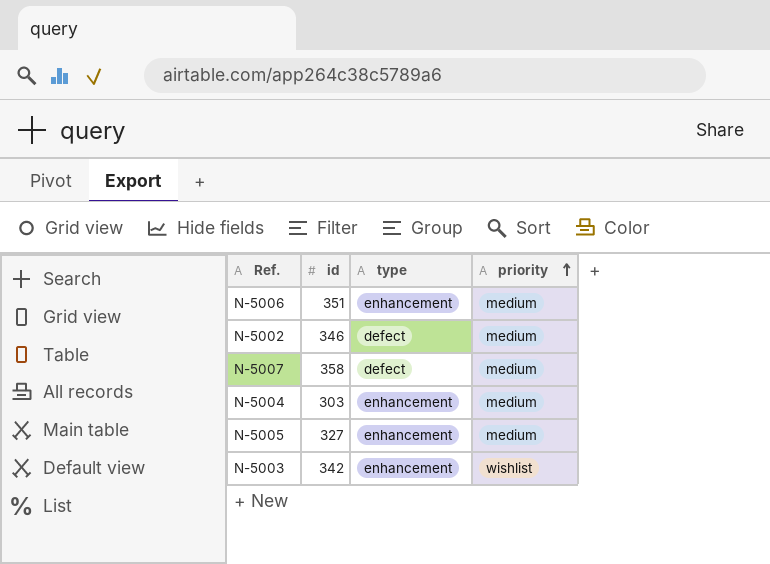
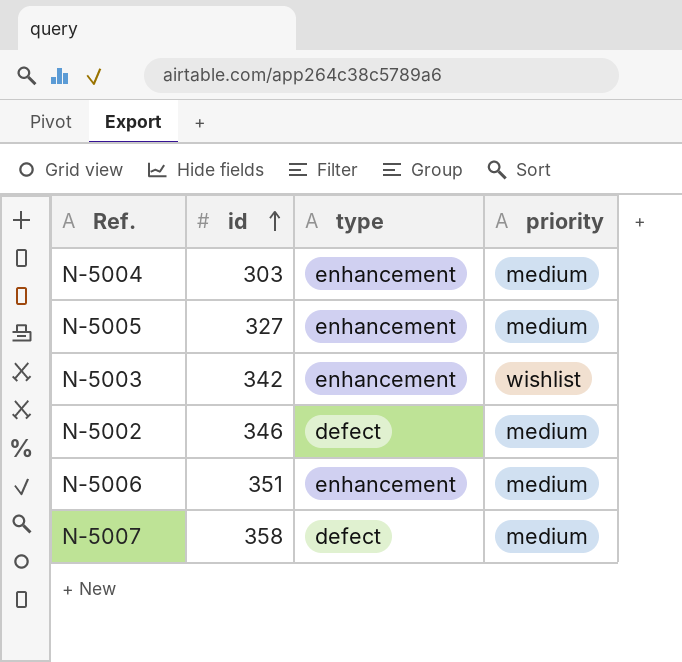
row order: priority ascending -> id ascending

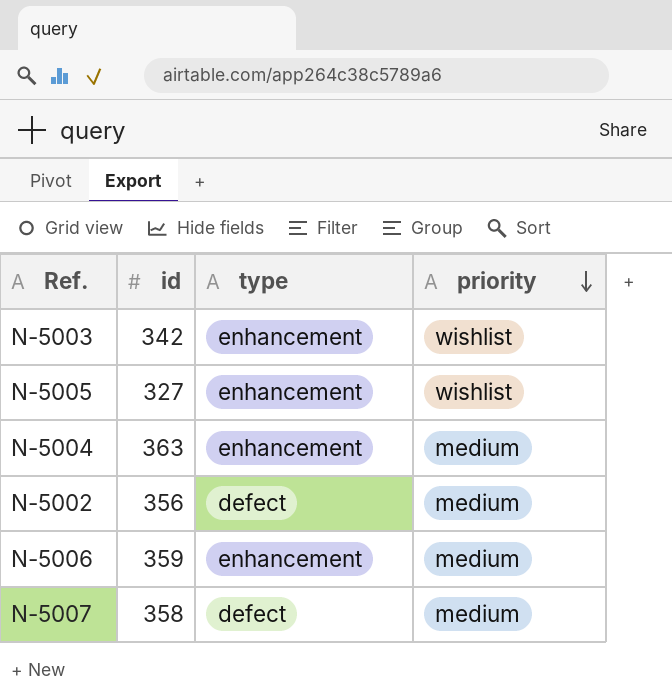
row order: id ascending -> priority descending
N-5005 | priority: medium -> wishlist
N-5004 | id: 303 -> 363
N-5002 | id: 346 -> 356
N-5006 | id: 351 -> 359

